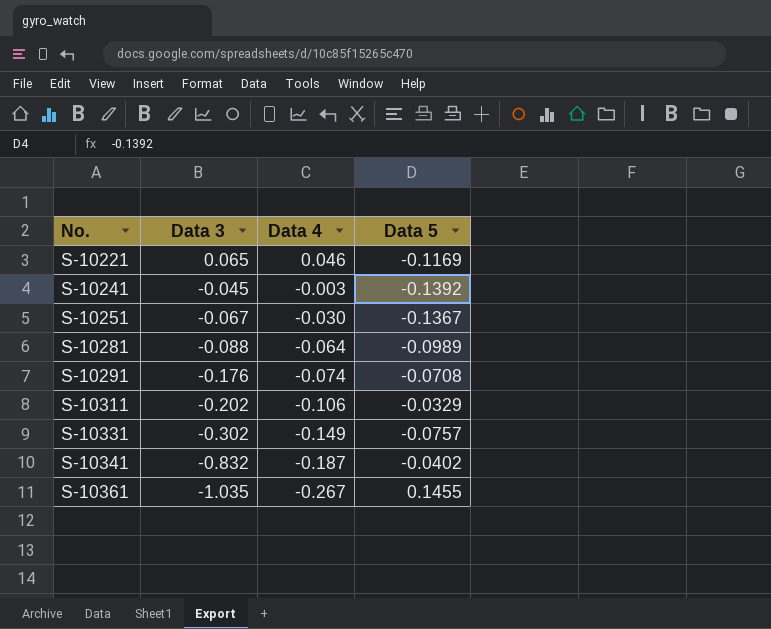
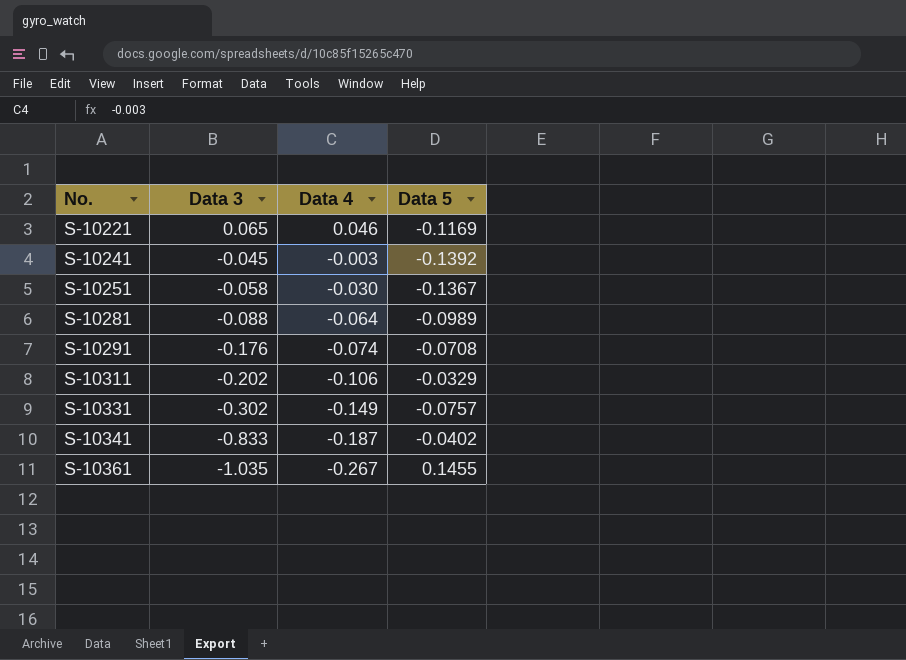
S-10251 | Data 3: -0.067 -> -0.058
S-10341 | Data 3: -0.832 -> -0.833

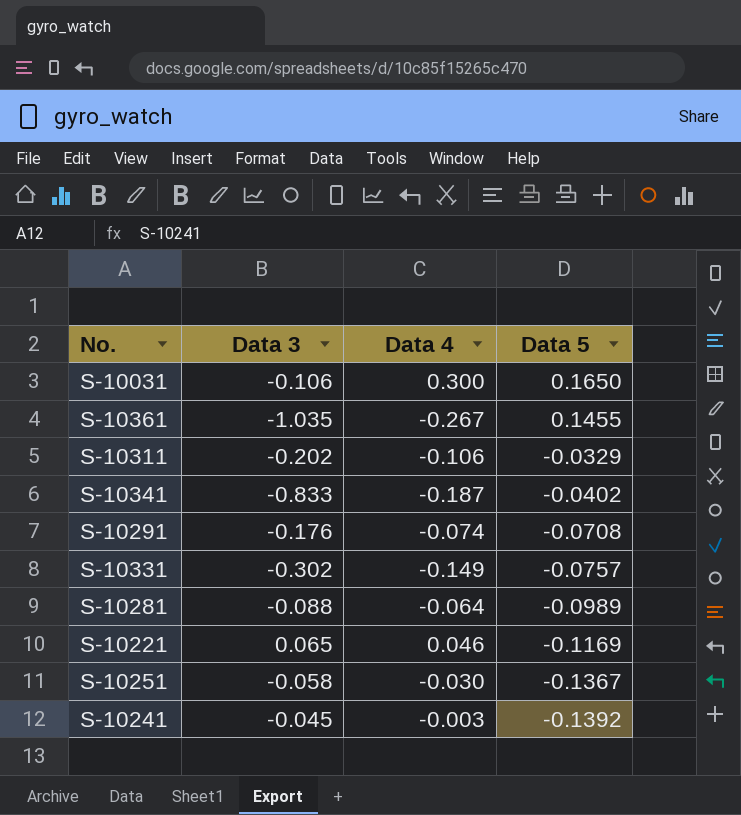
row order: No. ascending -> Data 5 descending
row S-10031: none -> -0.106 | 0.300 | 0.1650

